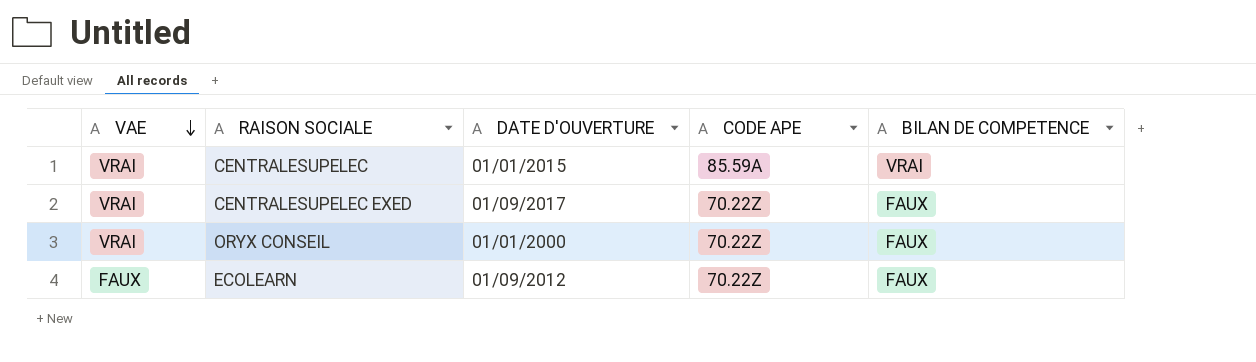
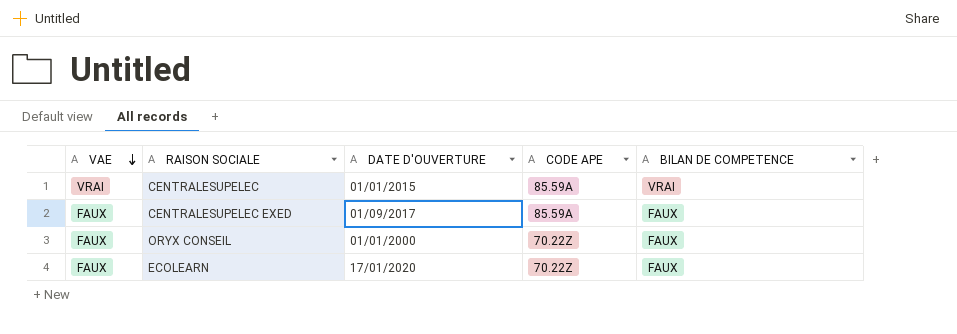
CENTRALESUPELEC EXED | VAE: VRAI -> FAUX
CENTRALESUPELEC EXED | CODE APE: 70.22Z -> 85.59A
ORYX CONSEIL | VAE: VRAI -> FAUX
ECOLEARN | DATE D'OUVERTURE: 01/09/2012 -> 17/01/2020

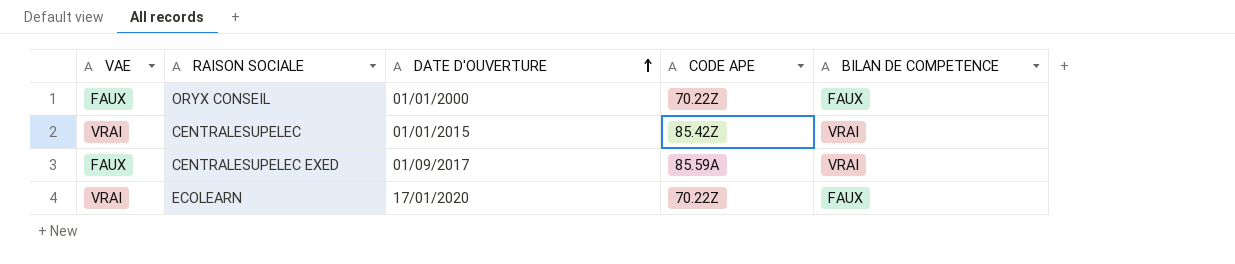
row order: VAE descending -> DATE D'OUVERTURE ascending
CENTRALESUPELEC | CODE APE: 85.59A -> 85.42Z
CENTRALESUPELEC EXED | BILAN DE COMPETENCE: FAUX -> VRAI
ECOLEARN | VAE: FAUX -> VRAI

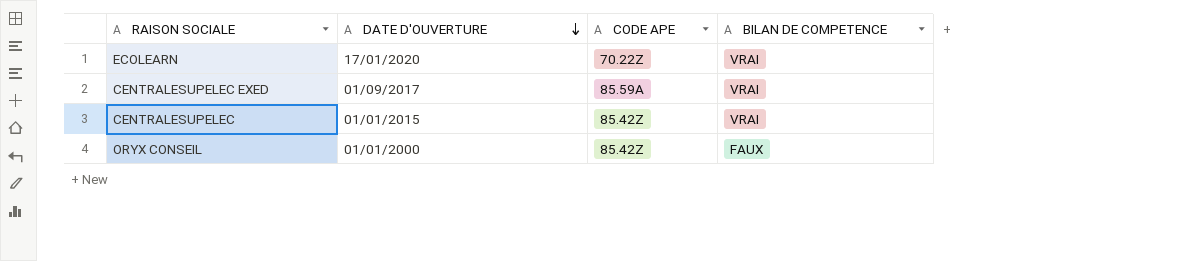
row order: DATE D'OUVERTURE ascending -> DATE D'OUVERTURE descending
column VAE | position: 1 -> none
ECOLEARN | BILAN DE COMPETENCE: FAUX -> VRAI
ORYX CONSEIL | CODE APE: 70.22Z -> 85.42Z

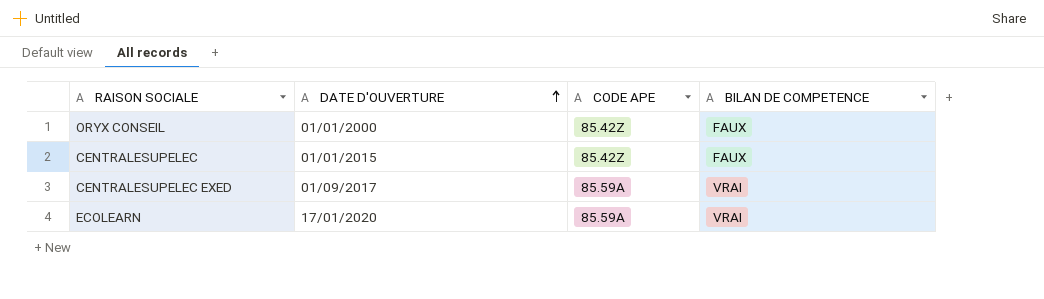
row order: DATE D'OUVERTURE descending -> DATE D'OUVERTURE ascending
CENTRALESUPELEC | BILAN DE COMPETENCE: VRAI -> FAUX
ECOLEARN | CODE APE: 70.22Z -> 85.59A

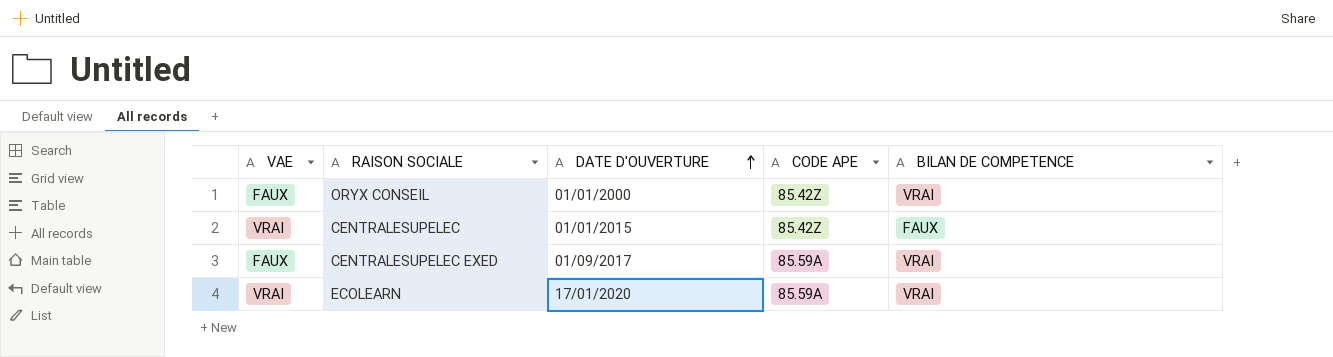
column VAE | position: none -> 1
ORYX CONSEIL | BILAN DE COMPETENCE: FAUX -> VRAI

